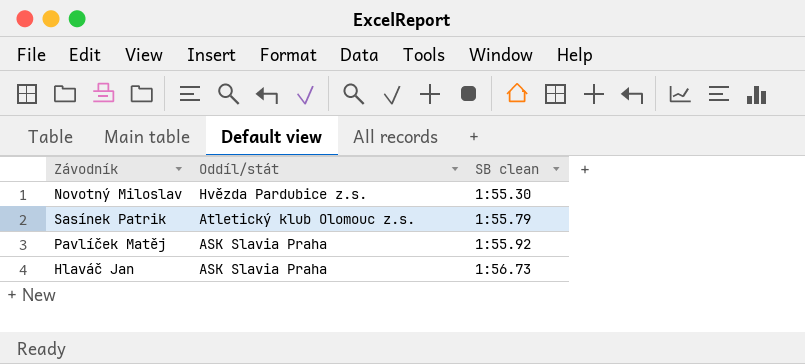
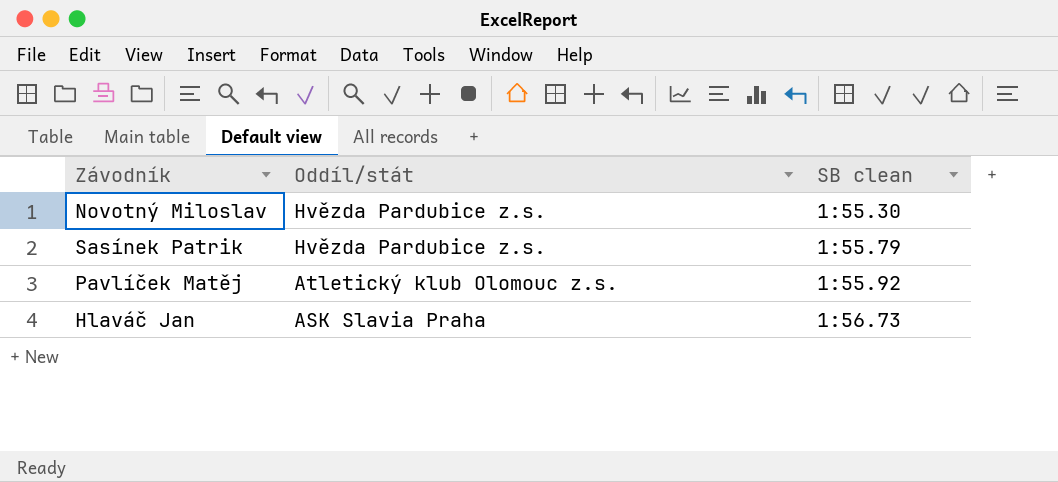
Sasínek Patrik | Oddíl/stát: Atletický klub Olomouc z.s. -> Hvězda Pardubice z.s.
Pavlíček Matěj | Oddíl/stát: ASK Slavia Praha -> Atletický klub Olomouc z.s.

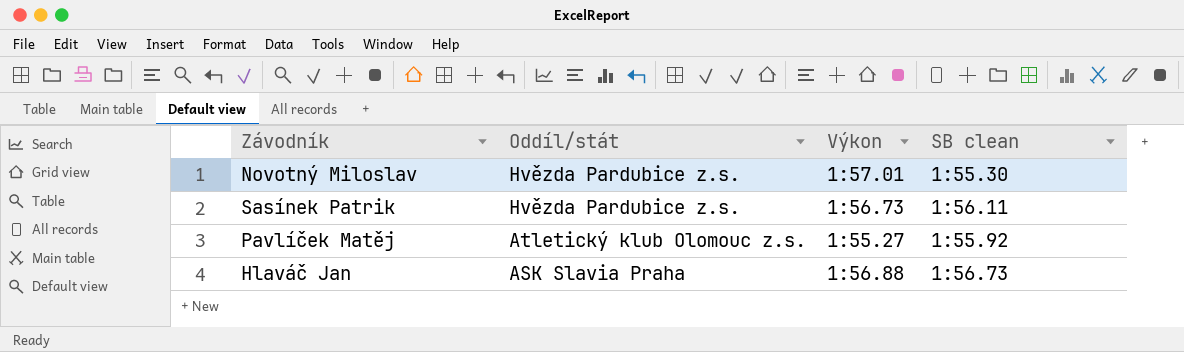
column Výkon | position: none -> 3
Sasínek Patrik | SB clean: 1:55.79 -> 1:56.11

